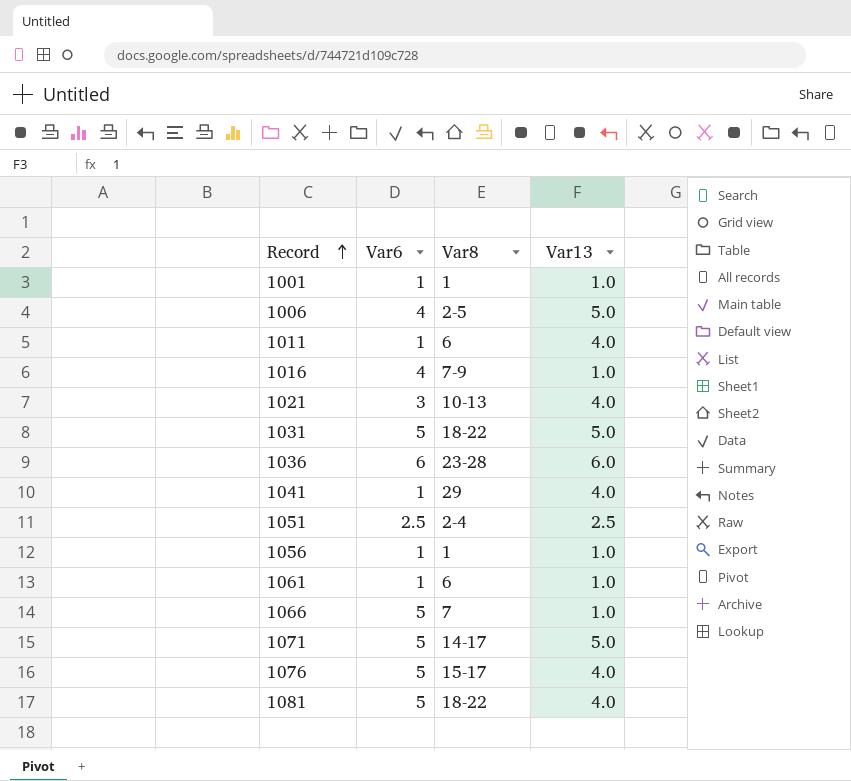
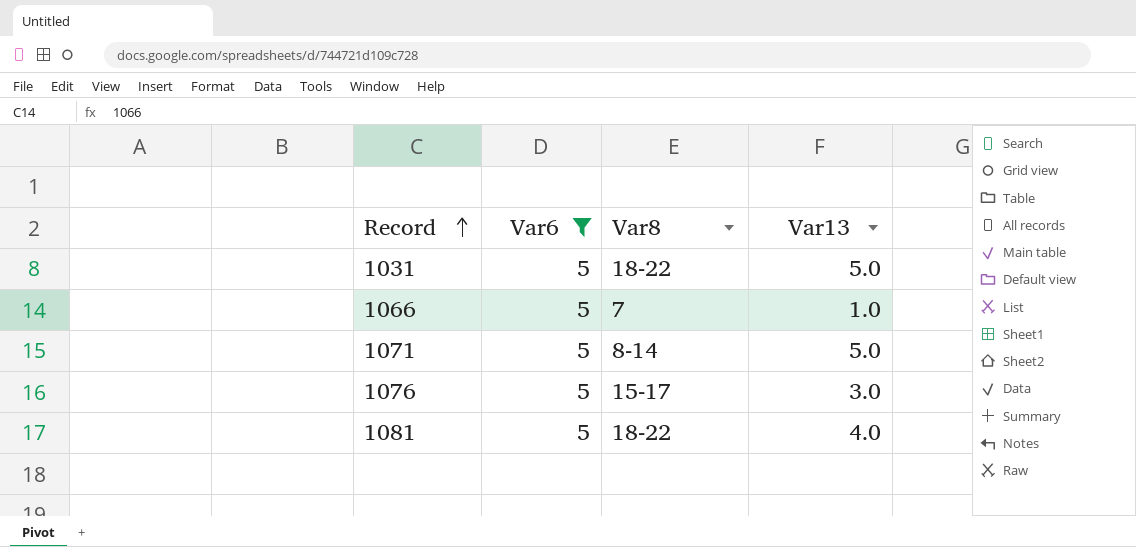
filter: none -> Var6 = 5
1071 | Var8: 14-17 -> 8-14
1076 | Var13: 4.0 -> 3.0

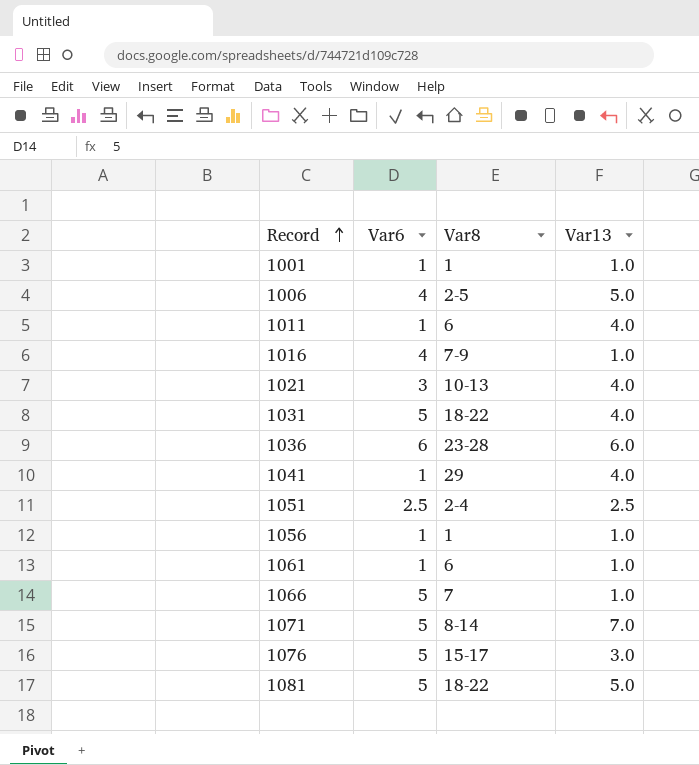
filter: Var6 = 5 -> none
1031 | Var13: 5.0 -> 4.0
1071 | Var13: 5.0 -> 7.0
1081 | Var13: 4.0 -> 5.0

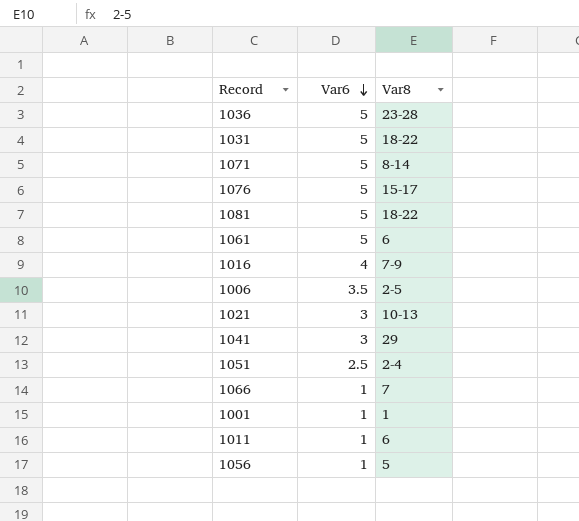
row order: Record ascending -> Var6 descending
column Var13 | position: 4 -> none
1036 | Var6: 6 -> 5
1061 | Var6: 1 -> 5
1006 | Var6: 4 -> 3.5
1041 | Var6: 1 -> 3
1066 | Var6: 5 -> 1
1056 | Var8: 1 -> 5

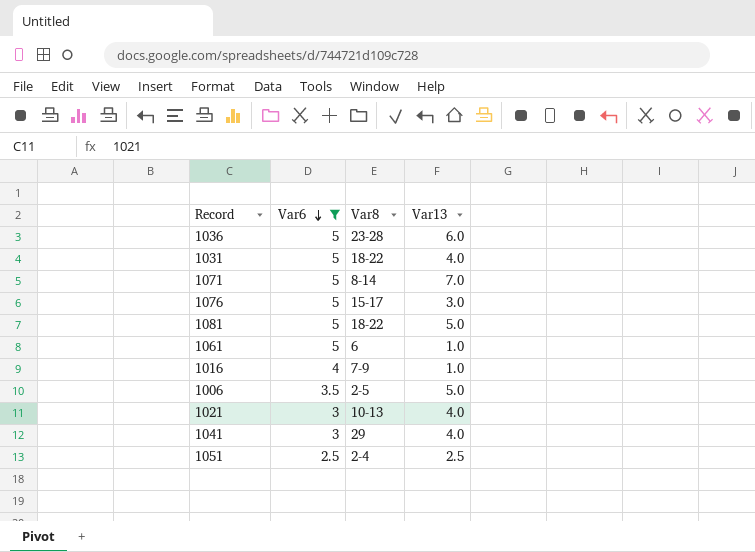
filter: none -> Var6 != 1
column Var13 | position: none -> 4

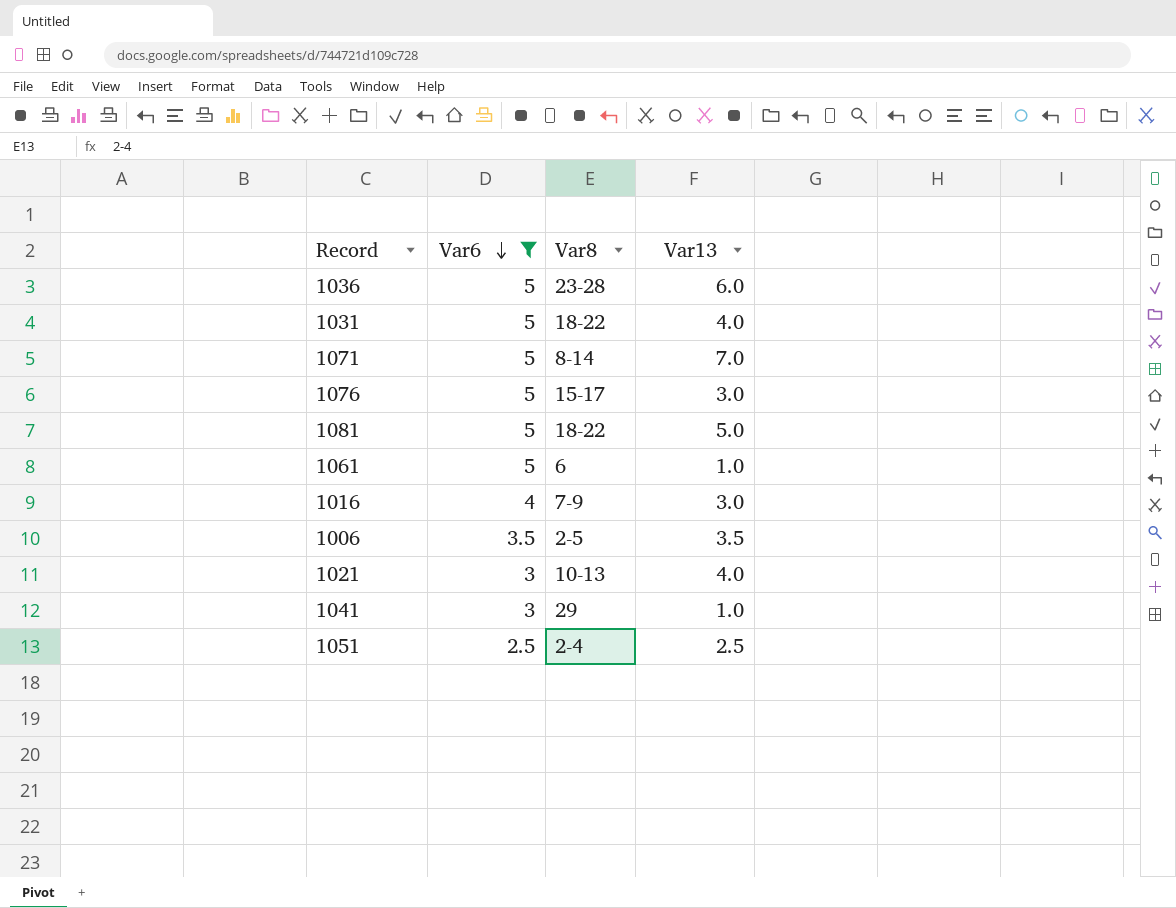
1016 | Var13: 1.0 -> 3.0
1006 | Var13: 5.0 -> 3.5
1041 | Var13: 4.0 -> 1.0

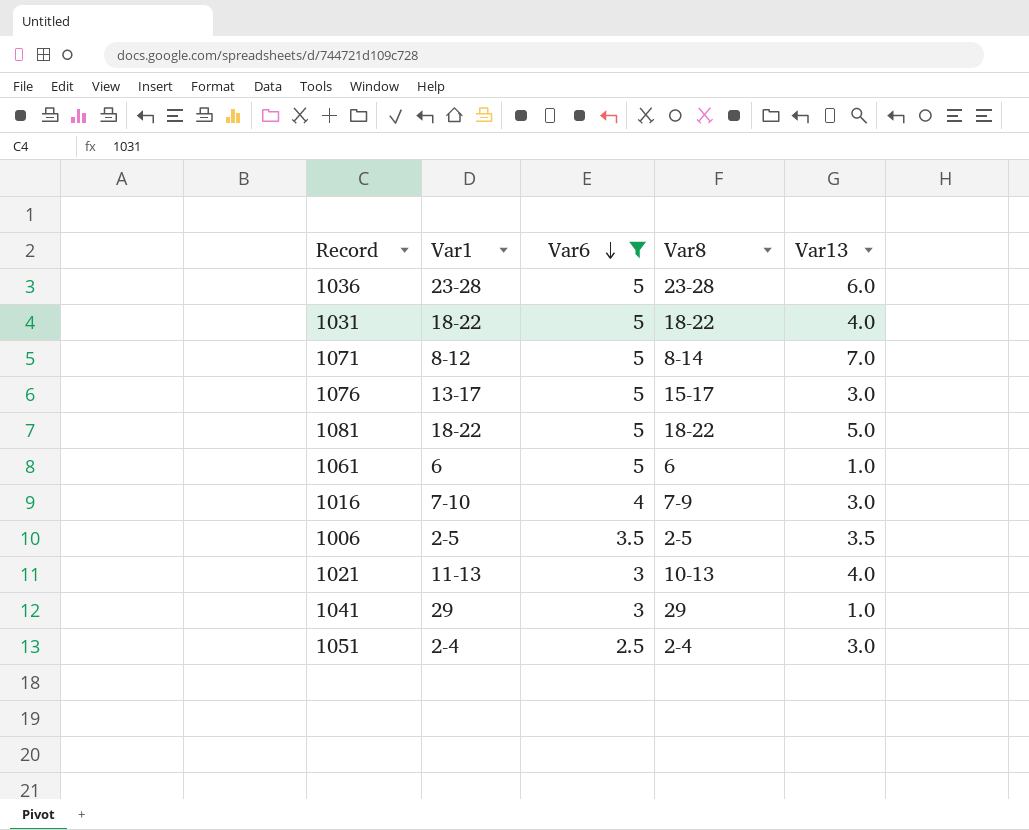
column Var1 | position: none -> 2
1051 | Var13: 2.5 -> 3.0

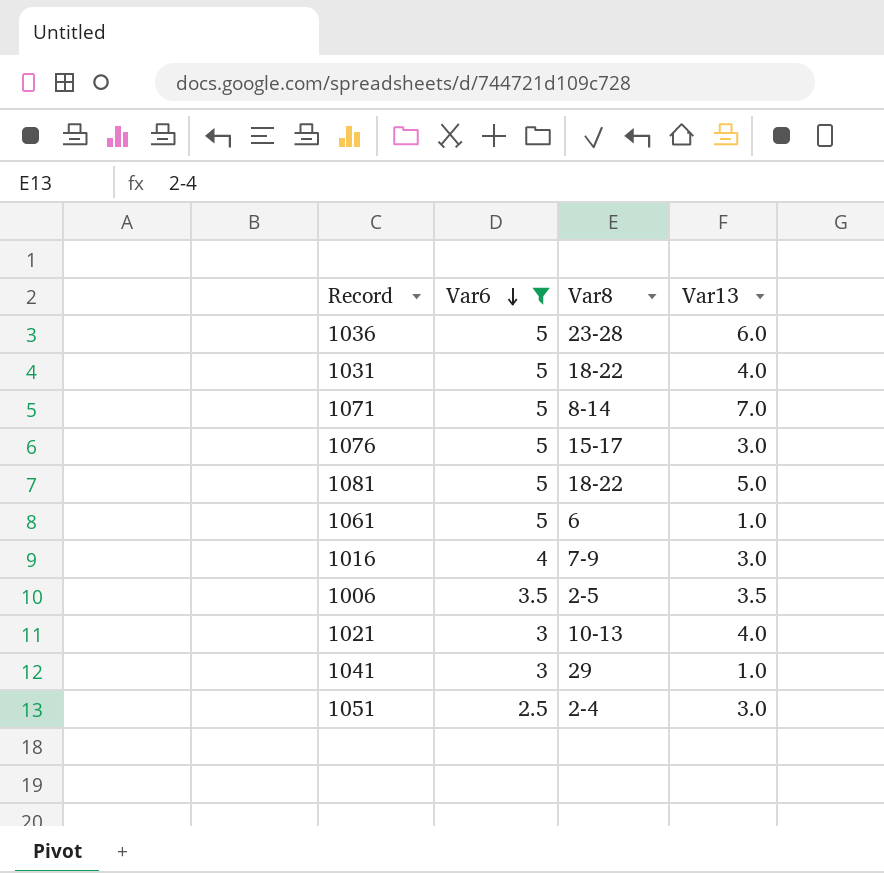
column Var1 | position: 2 -> none

